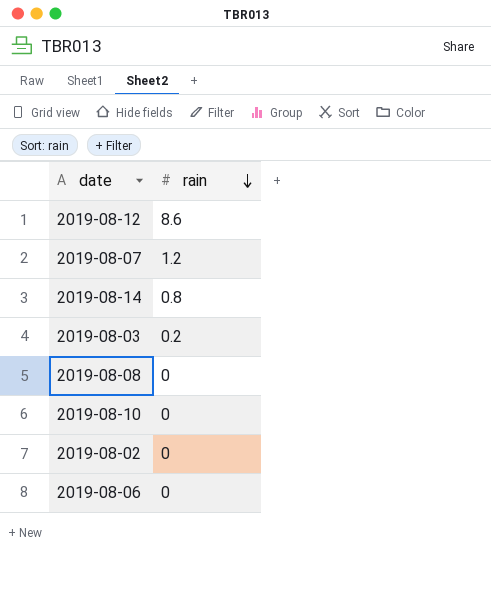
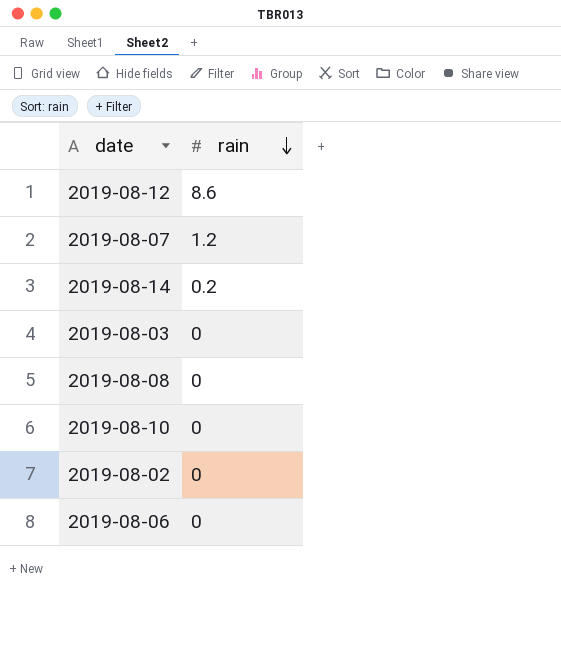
2019-08-14 | rain: 0.8 -> 0.2
2019-08-03 | rain: 0.2 -> 0

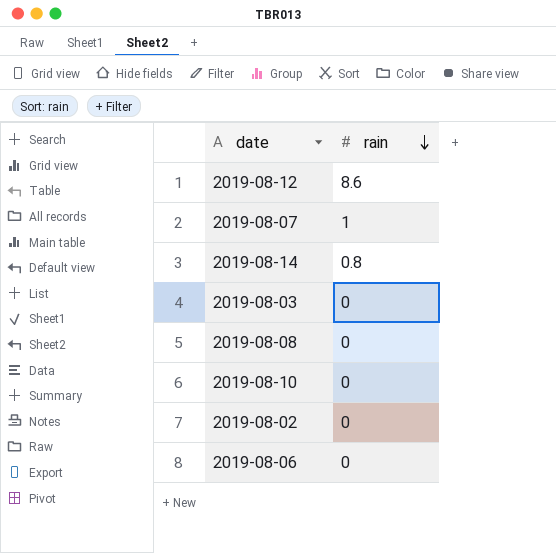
2019-08-07 | rain: 1.2 -> 1
2019-08-14 | rain: 0.2 -> 0.8

